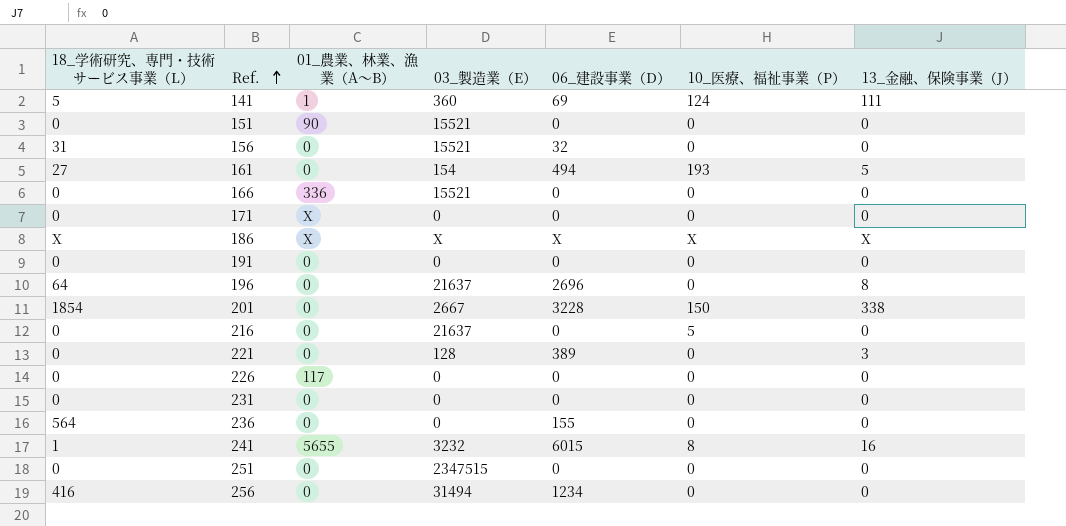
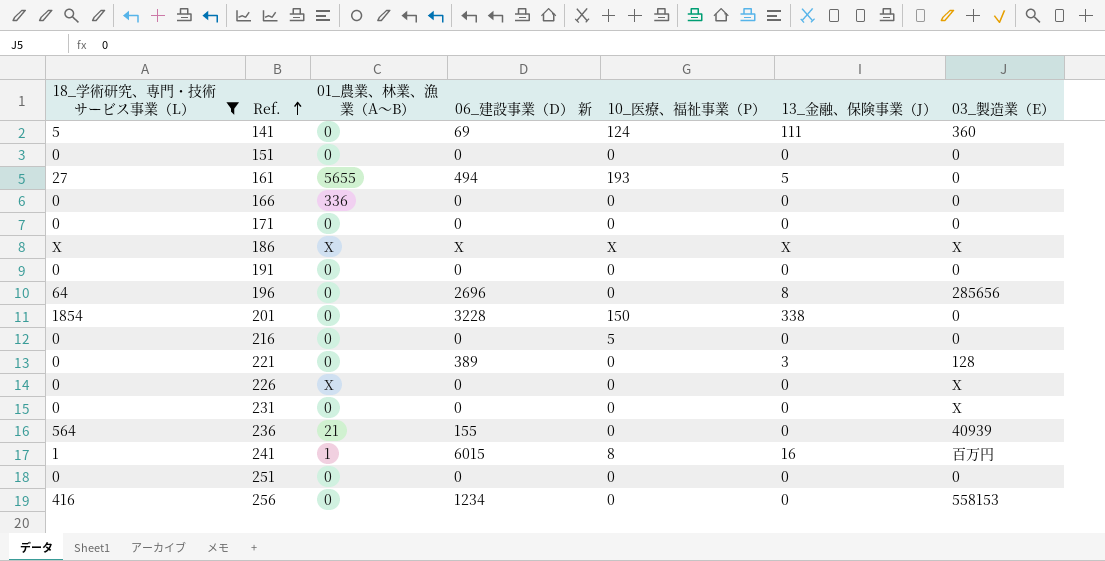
filter: none -> 18_学術研究、専門・技術サービス事業（L） != 31
column name: 06_建設事業（D） -> 06_建設事業（D） 新
column 03_製造業（E） | position: 4 -> 7
141 | 01_農業、林業、漁業（A～B）: 1 -> 0
151 | 01_農業、林業、漁業（A～B）: 90 -> 0
151 | 03_製造業（E）: 15521 -> 0
161 | 01_農業、林業、漁業（A～B）: 0 -> 5655
161 | 03_製造業（E）: 154 -> 0
166 | 03_製造業（E）: 15521 -> 0
171 | 01_農業、林業、漁業（A～B）: X -> 0
196 | 03_製造業（E）: 21637 -> 285656
201 | 03_製造業（E）: 2667 -> 0
216 | 03_製造業（E）: 21637 -> 0
226 | 01_農業、林業、漁業（A～B）: 117 -> X
226 | 03_製造業（E）: 0 -> X
231 | 03_製造業（E）: 0 -> X
236 | 01_農業、林業、漁業（A～B）: 0 -> 21
236 | 03_製造業（E）: 0 -> 40939
241 | 01_農業、林業、漁業（A～B）: 5655 -> 1
241 | 03_製造業（E）: 3232 -> 百万円
251 | 03_製造業（E）: 2347515 -> 0
256 | 03_製造業（E）: 31494 -> 558153

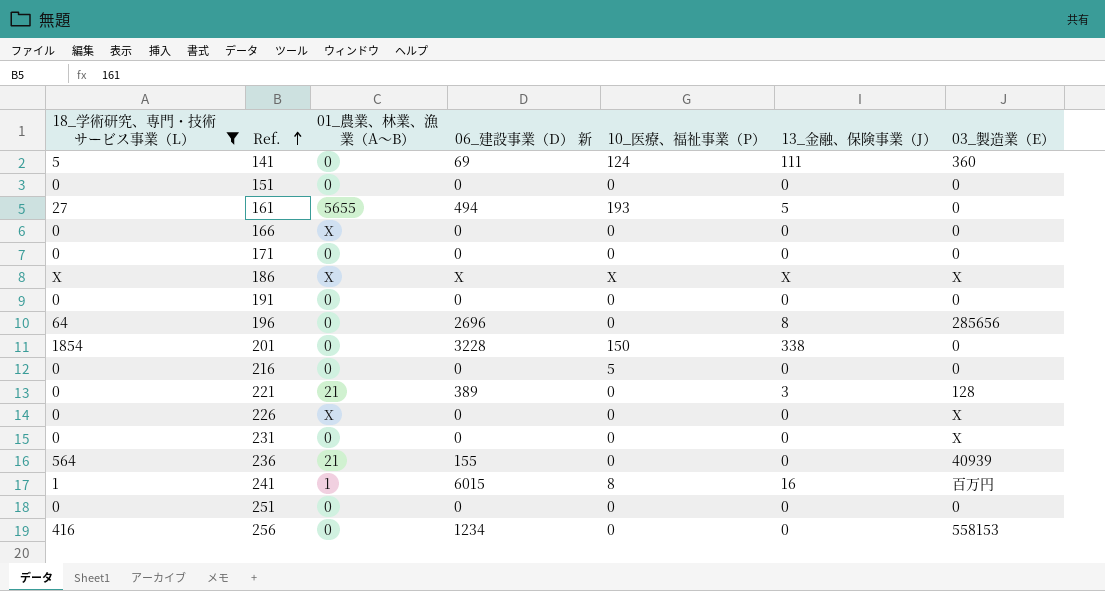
166 | 01_農業、林業、漁業（A～B）: 336 -> X
221 | 01_農業、林業、漁業（A～B）: 0 -> 21

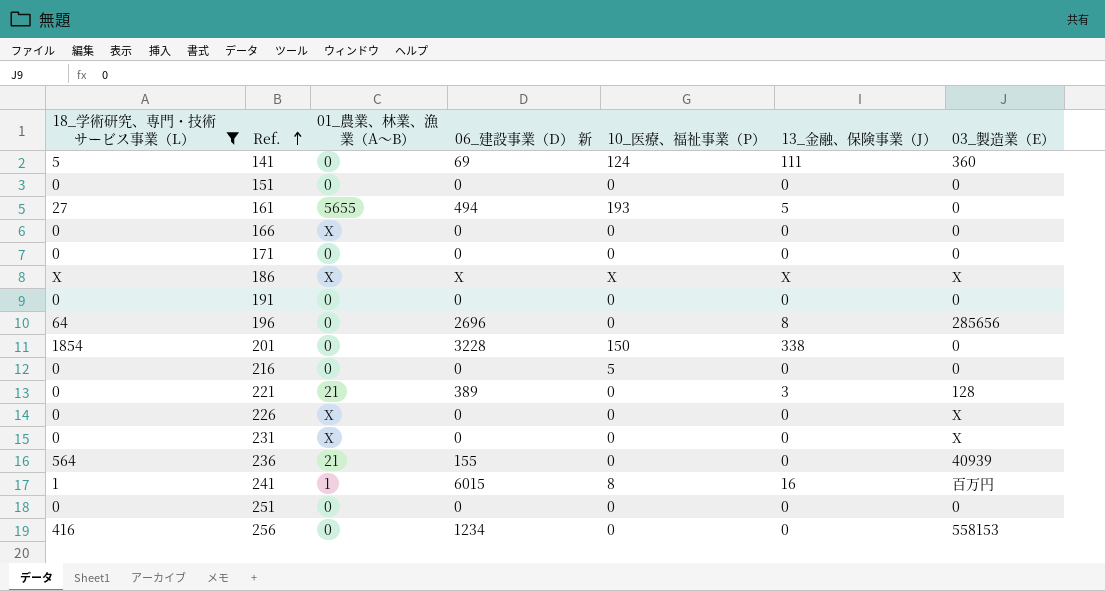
231 | 01_農業、林業、漁業（A～B）: 0 -> X

